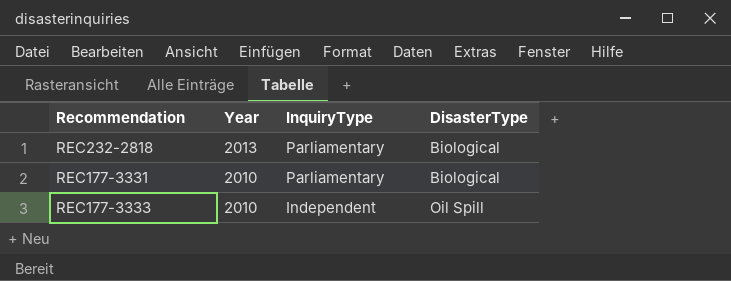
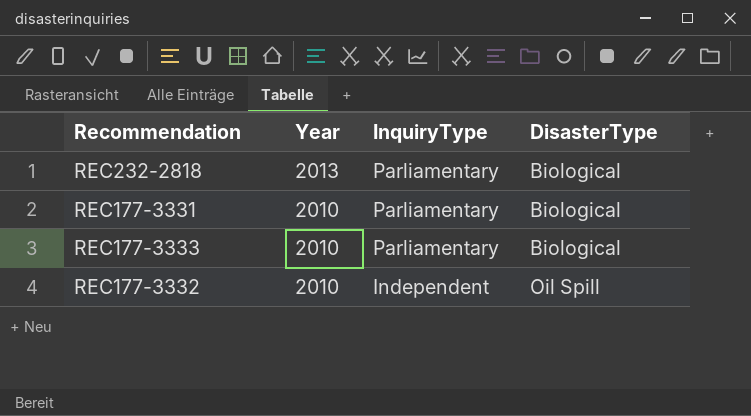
REC177-3333 | InquiryType: Independent -> Parliamentary
REC177-3333 | DisasterType: Oil Spill -> Biological
row REC177-3332: none -> 2010 | Independent | Oil Spill

